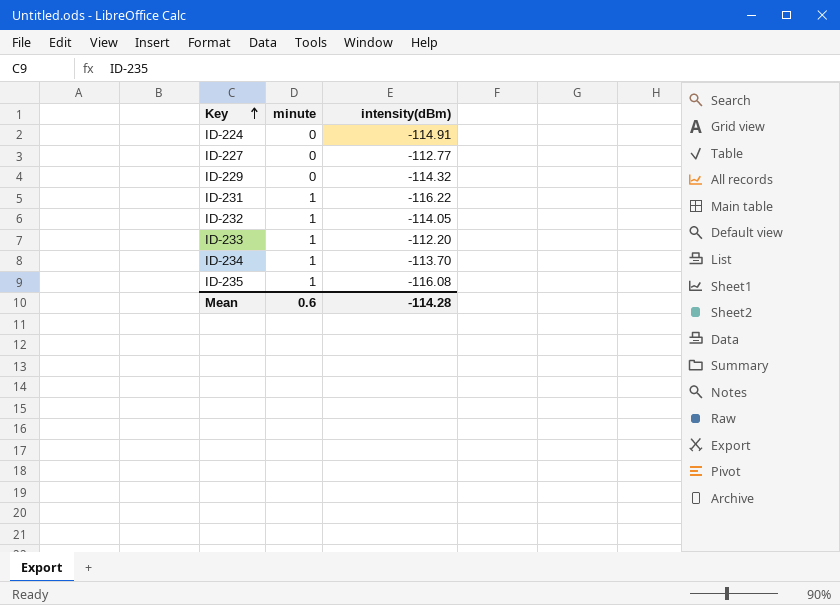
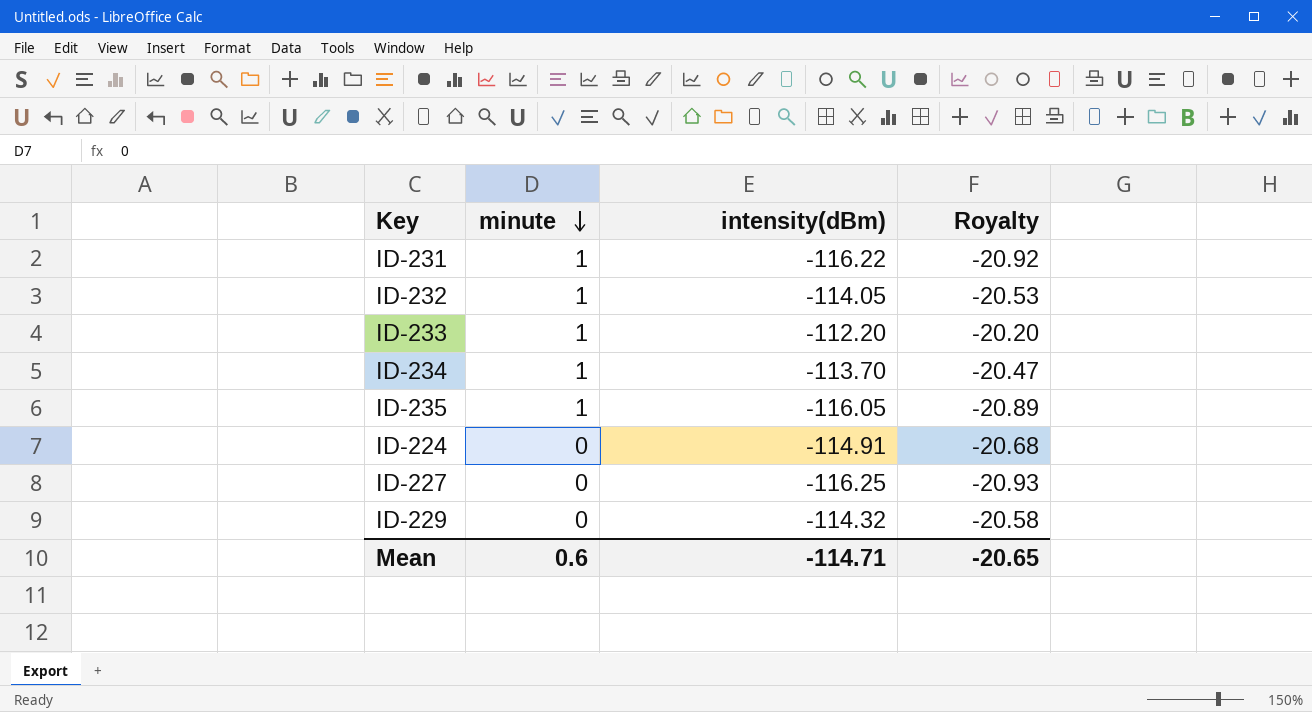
row order: Key ascending -> minute descending
column Royalty | formula: none -> [intensity(dBm)] * 0.18
ID-235 | intensity(dBm): -116.08 -> -116.05
ID-227 | intensity(dBm): -112.77 -> -116.25
Mean | intensity(dBm): -114.28 -> -114.71

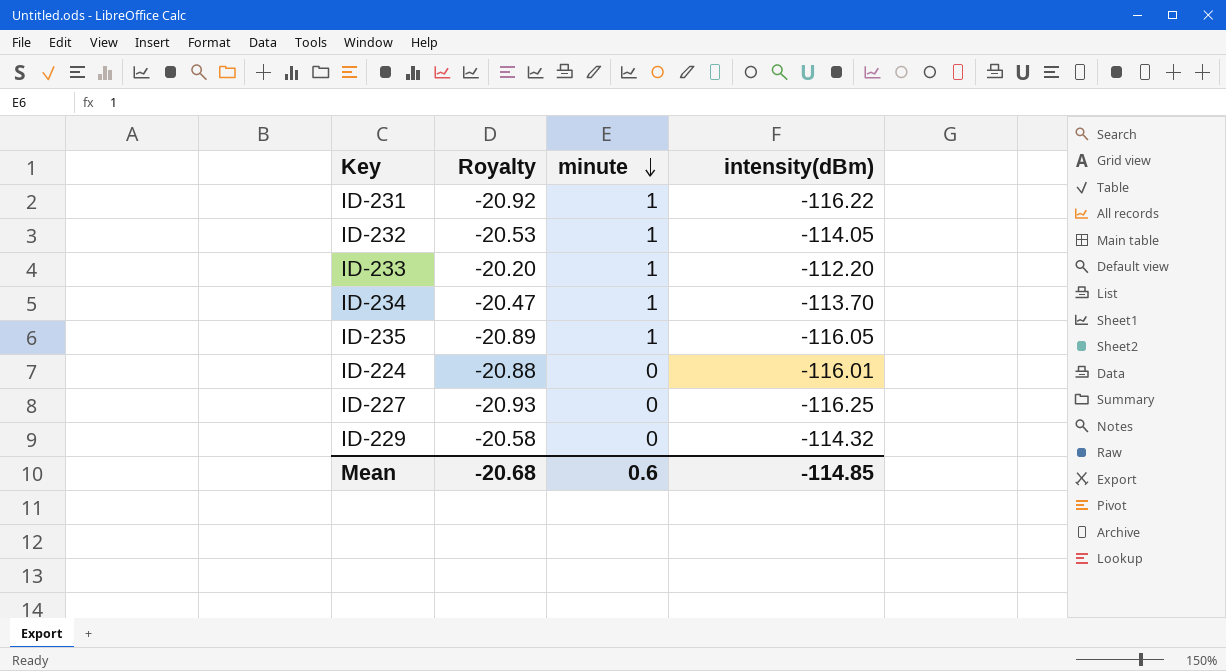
column Royalty | position: 4 -> 2
ID-224 | Royalty: -20.68 -> -20.88
ID-224 | intensity(dBm): -114.91 -> -116.01
Mean | Royalty: -20.65 -> -20.68
Mean | intensity(dBm): -114.71 -> -114.85

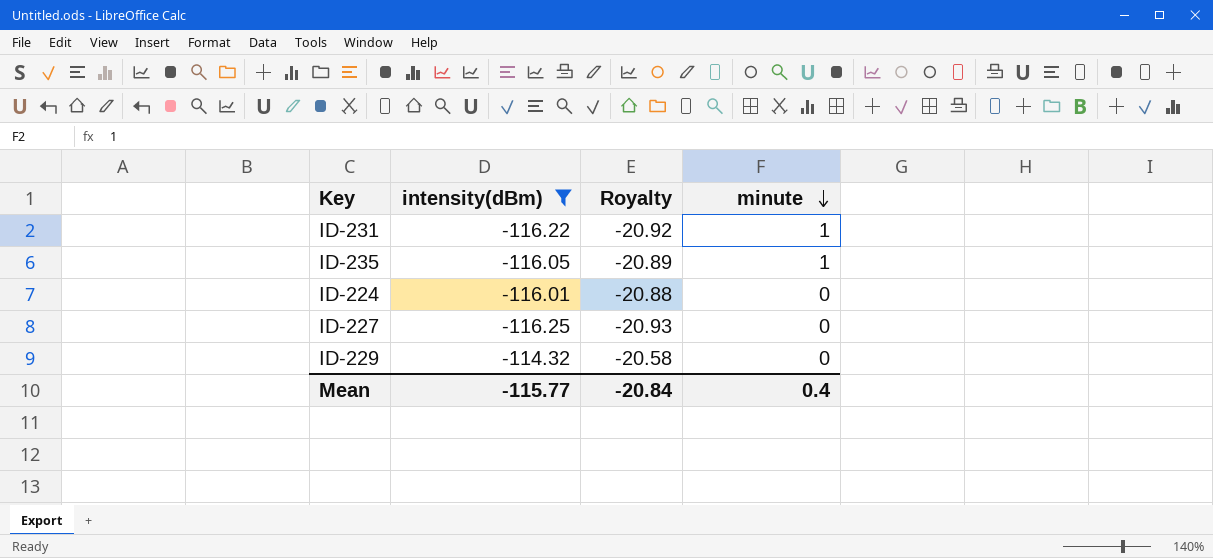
filter: none -> intensity(dBm) <= -114.32
column intensity(dBm) | position: 4 -> 2
Mean | intensity(dBm): -114.85 -> -115.77
Mean | Royalty: -20.68 -> -20.84
Mean | minute: 0.6 -> 0.4

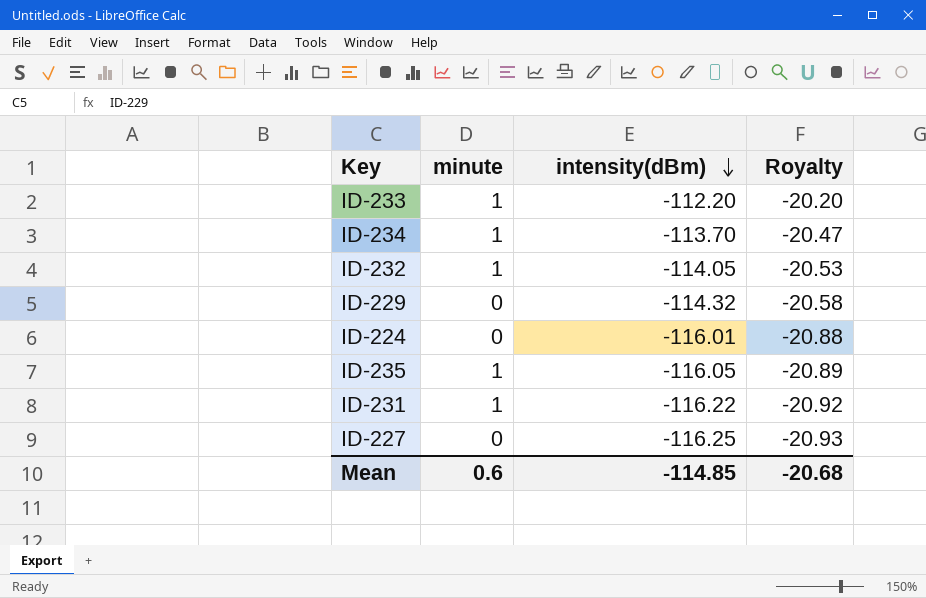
filter: intensity(dBm) <= -114.32 -> none
row order: minute descending -> intensity(dBm) descending
column minute | position: 4 -> 2
Mean | minute: 0.4 -> 0.6
Mean | intensity(dBm): -115.77 -> -114.85
Mean | Royalty: -20.84 -> -20.68

